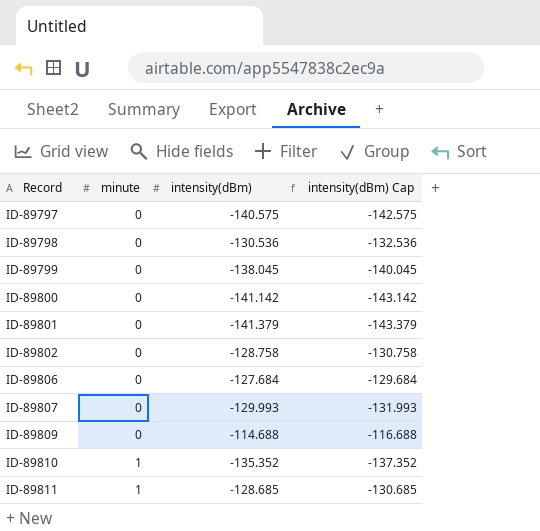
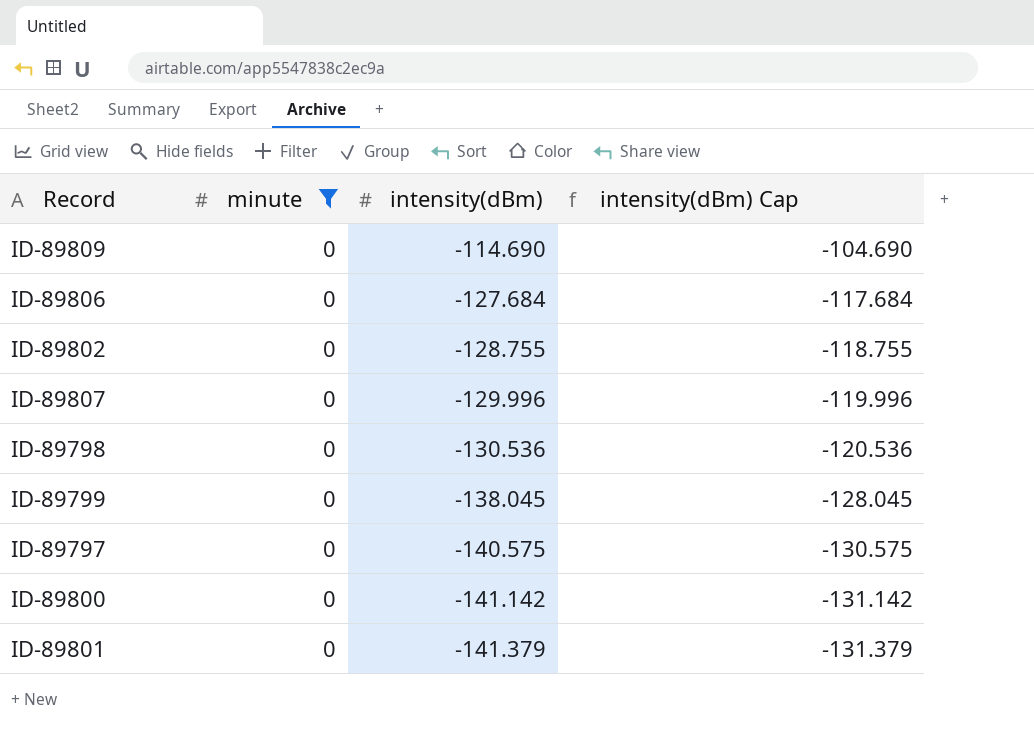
filter: none -> minute = 0
row order: Record ascending -> intensity(dBm) descending
column intensity(dBm) Cap | formula: [intensity(dBm)] - 2 -> [intensity(dBm)] + 10
ID-89809 | intensity(dBm): -114.688 -> -114.690
ID-89802 | intensity(dBm): -128.758 -> -128.755
ID-89807 | intensity(dBm): -129.993 -> -129.996

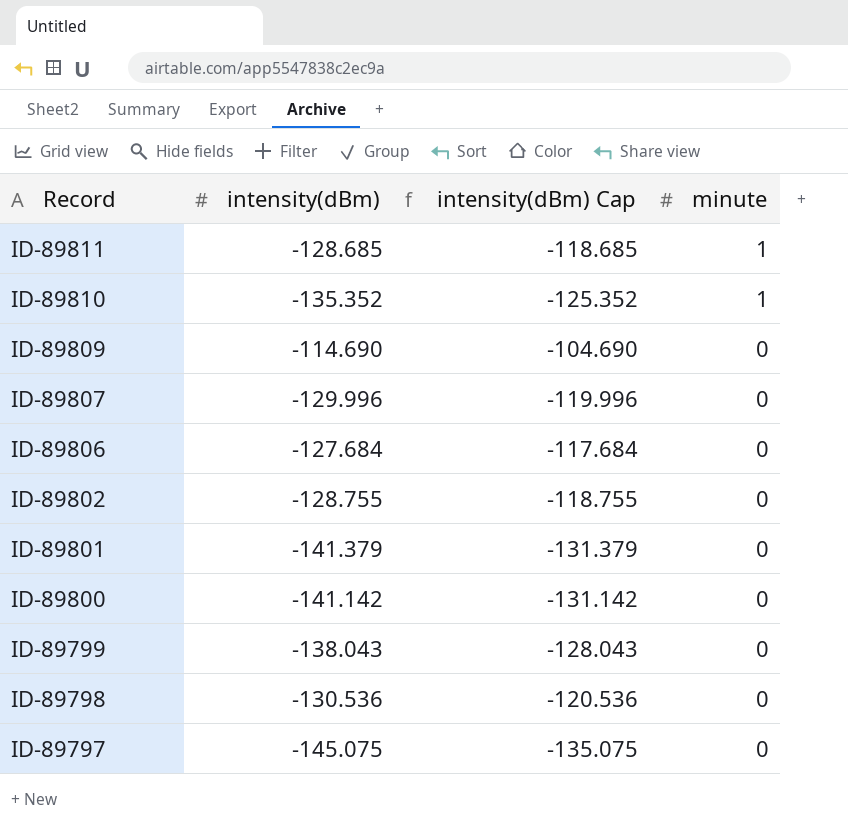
filter: minute = 0 -> none
row order: intensity(dBm) descending -> Record descending
column minute | position: 2 -> 4
ID-89799 | intensity(dBm): -138.045 -> -138.043
ID-89799 | intensity(dBm) Cap: -128.045 -> -128.043
ID-89797 | intensity(dBm): -140.575 -> -145.075
ID-89797 | intensity(dBm) Cap: -130.575 -> -135.075

